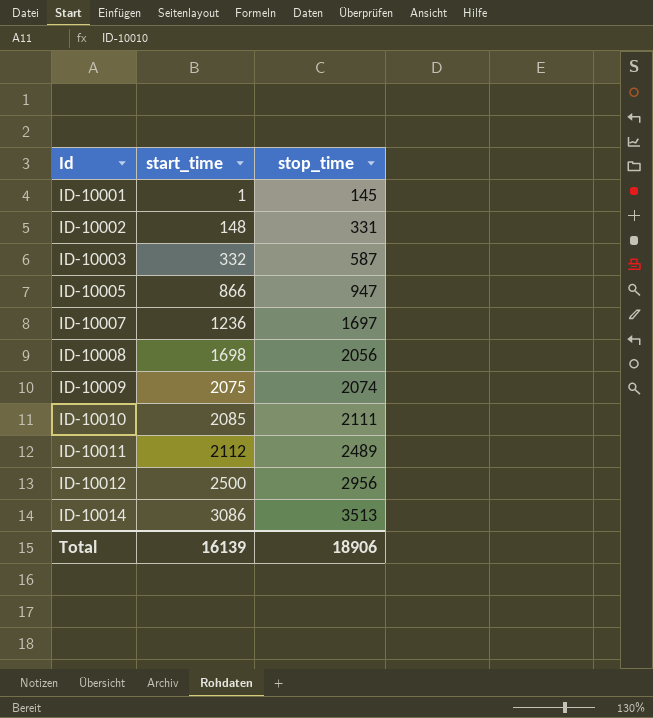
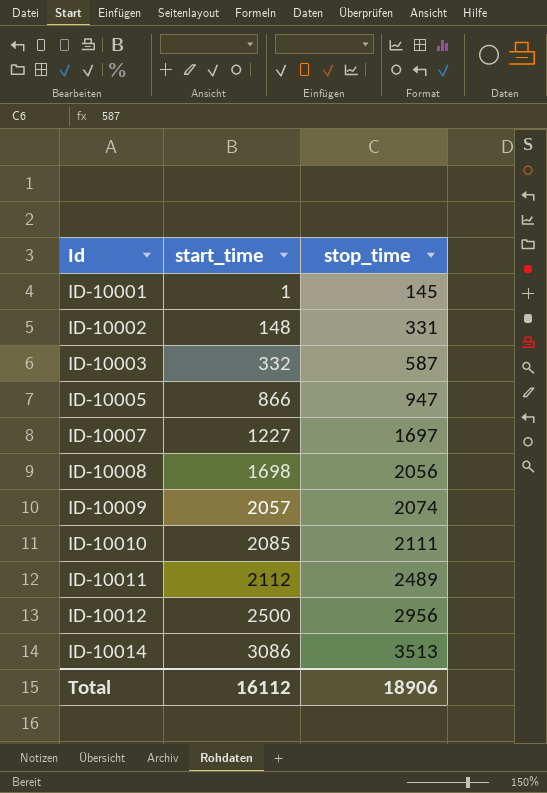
ID-10007 | start_time: 1236 -> 1227
ID-10009 | start_time: 2075 -> 2057
Total | start_time: 16139 -> 16112

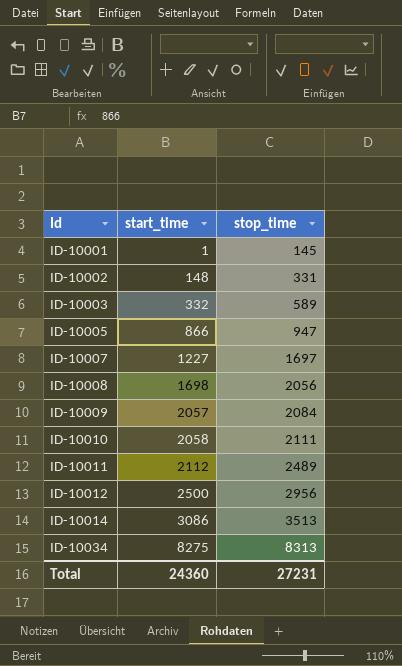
ID-10003 | stop_time: 587 -> 589
ID-10009 | stop_time: 2074 -> 2084
ID-10010 | start_time: 2085 -> 2058
row ID-10034: none -> 8275 | 8313
Total | start_time: 16112 -> 24360
Total | stop_time: 18906 -> 27231

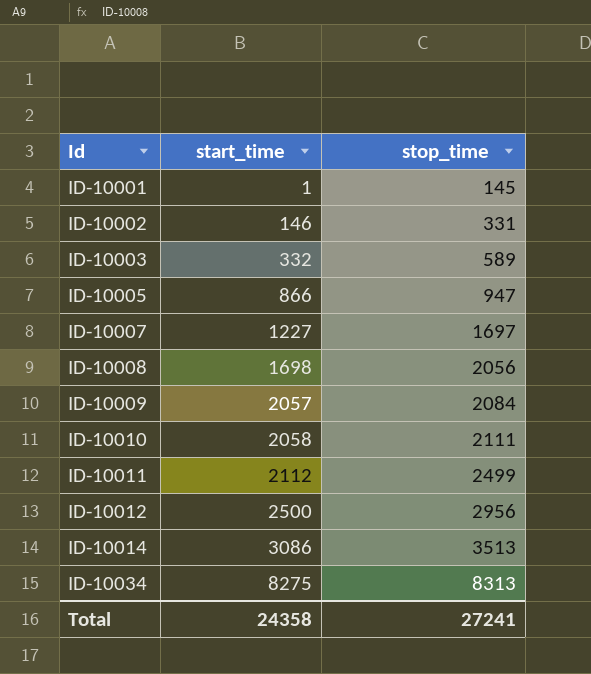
ID-10002 | start_time: 148 -> 146
ID-10011 | stop_time: 2489 -> 2499
Total | start_time: 24360 -> 24358
Total | stop_time: 27231 -> 27241

